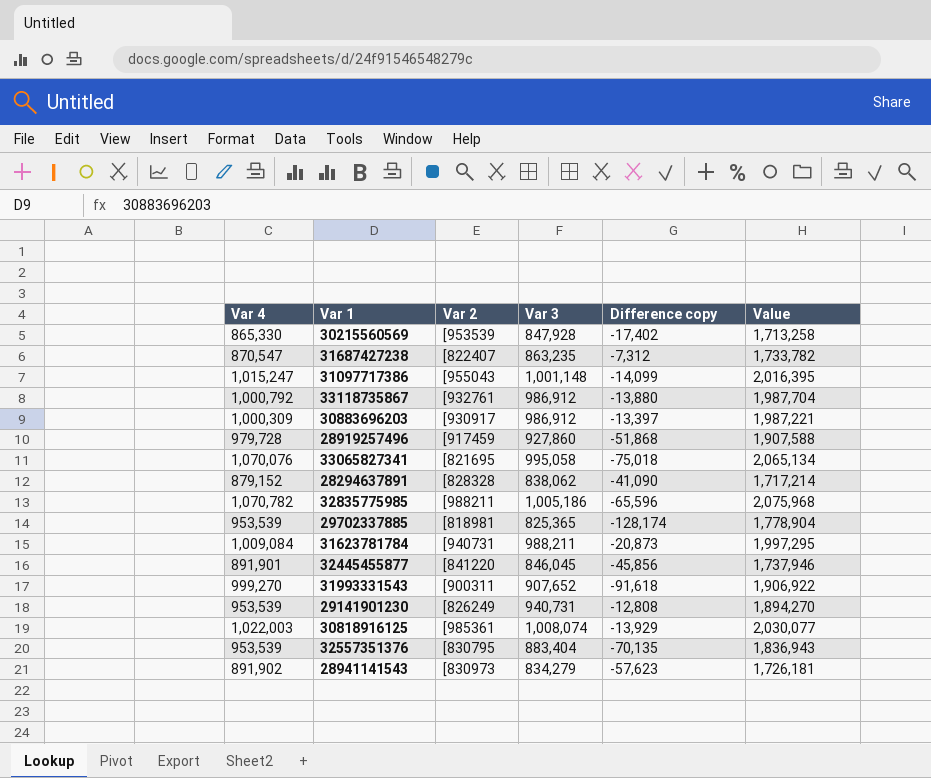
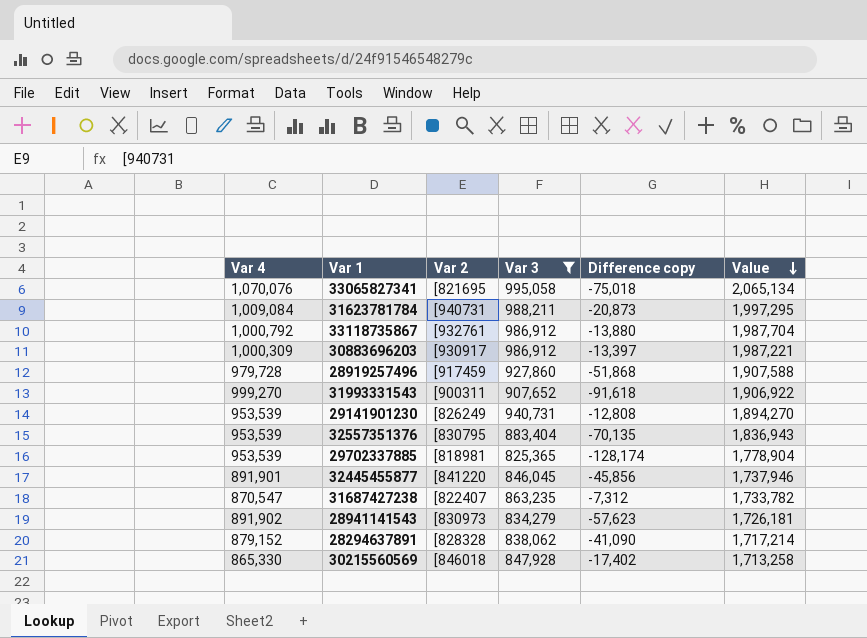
filter: none -> Var 3 <= 995,058
row order: none -> Value descending
30215560569 | Var 2: [953539 -> [846018

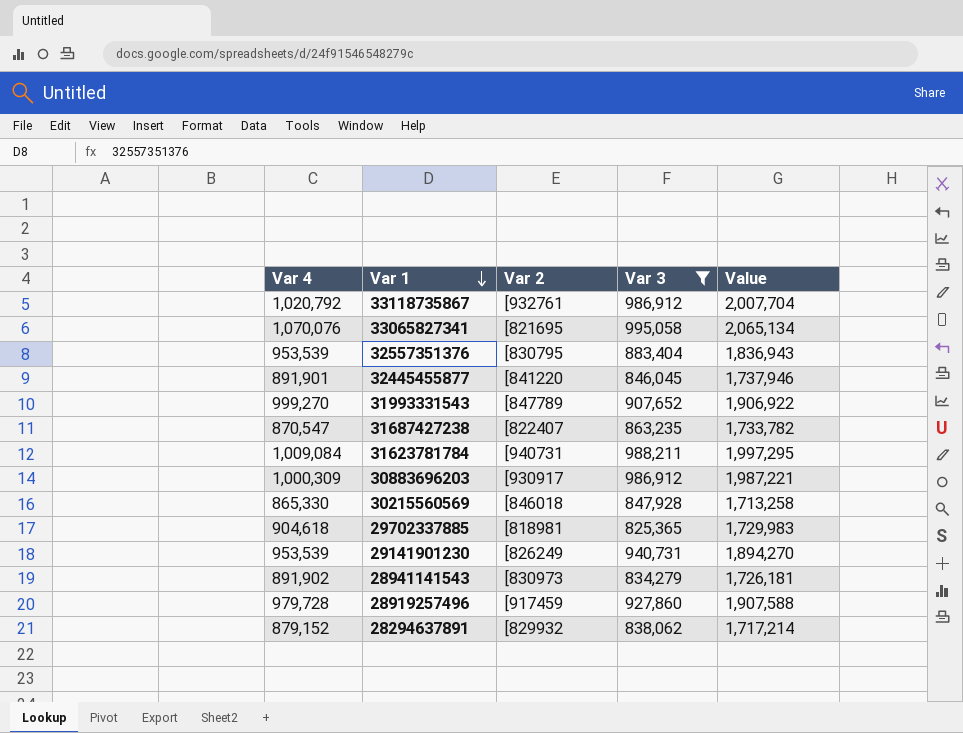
row order: Value descending -> Var 1 descending
column Difference copy | formula: [Var 3] - [Var 4] -> none
33118735867 | Var 4: 1,000,792 -> 1,020,792
33118735867 | Value: 1,987,704 -> 2,007,704
31993331543 | Var 2: [900311 -> [847789
29702337885 | Var 4: 953,539 -> 904,618
29702337885 | Value: 1,778,904 -> 1,729,983
28294637891 | Var 2: [828328 -> [829932

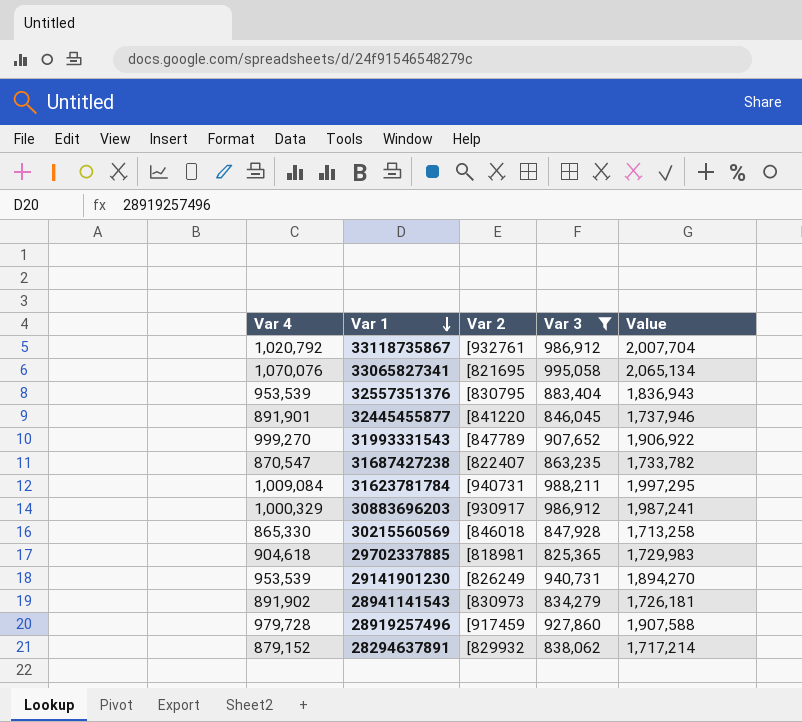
30883696203 | Var 4: 1,000,309 -> 1,000,329
30883696203 | Value: 1,987,221 -> 1,987,241

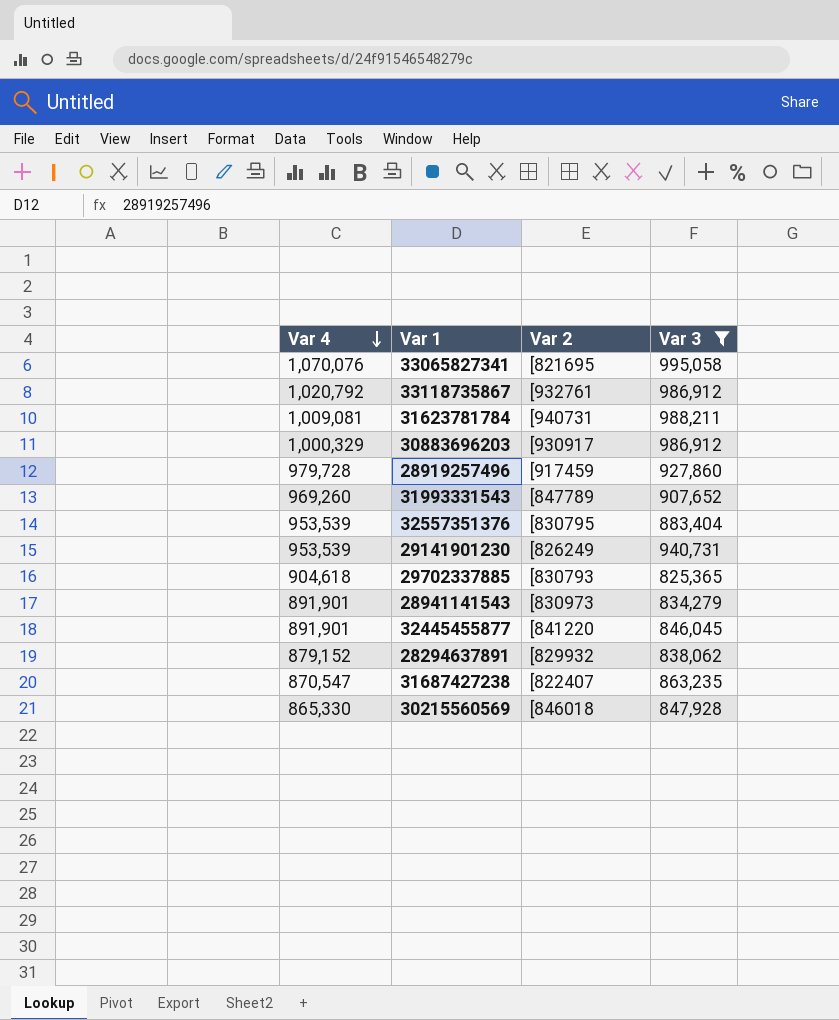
row order: Var 1 descending -> Var 4 descending
column Value | formula: [Var 4] + [Var 3] -> none
31623781784 | Var 4: 1,009,084 -> 1,009,081
31993331543 | Var 4: 999,270 -> 969,260
29702337885 | Var 2: [818981 -> [830793
28941141543 | Var 4: 891,902 -> 891,901

